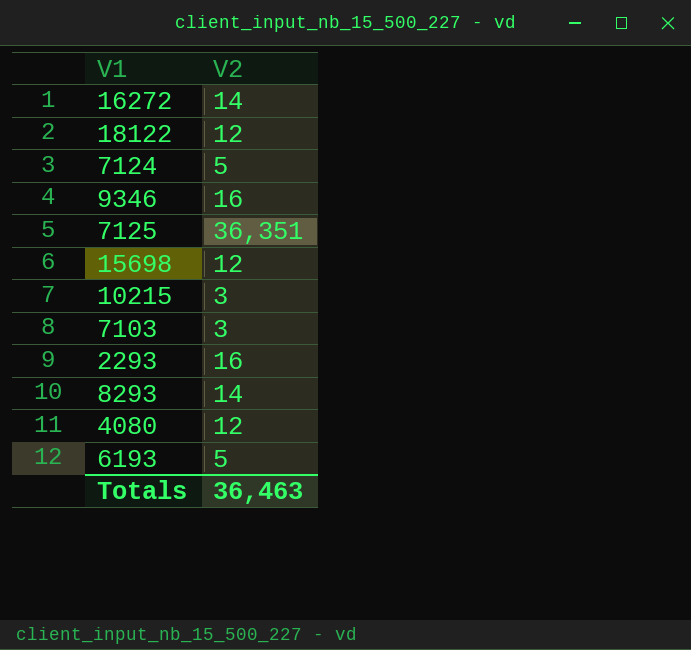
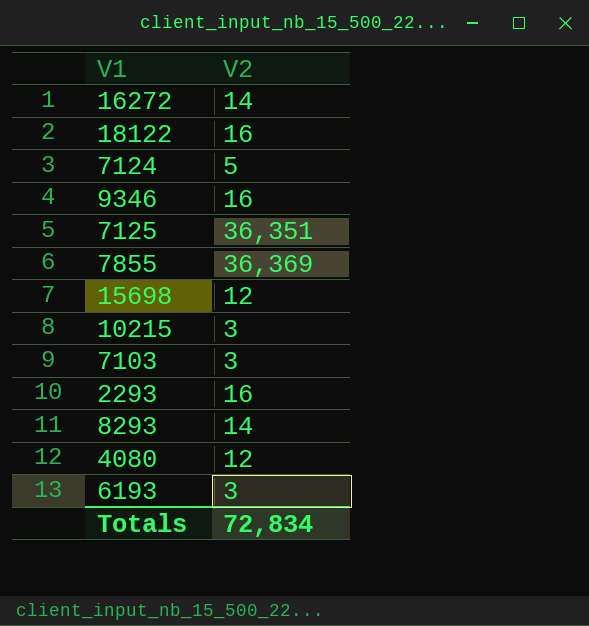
18122 | V2: 12 -> 16
row 7855: none -> 36,369
6193 | V2: 5 -> 3
Totals | V2: 36,463 -> 72,834

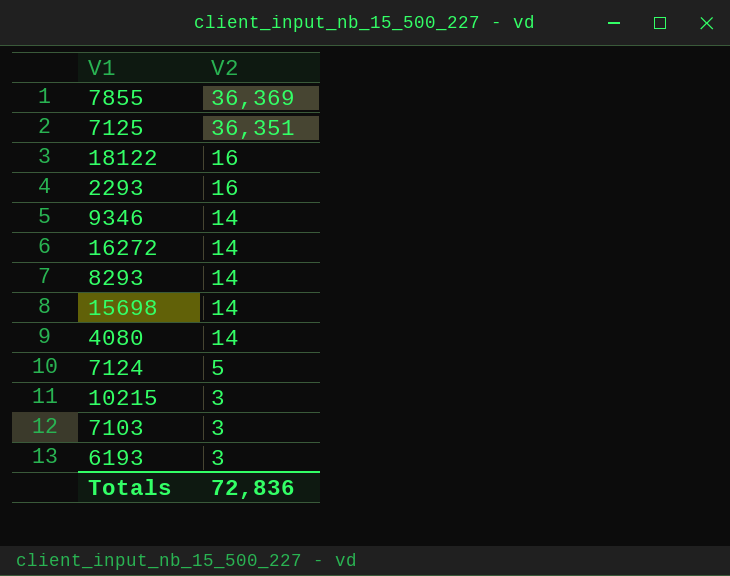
row order: none -> V2 descending
9346 | V2: 16 -> 14
15698 | V2: 12 -> 14
4080 | V2: 12 -> 14
Totals | V2: 72,834 -> 72,836

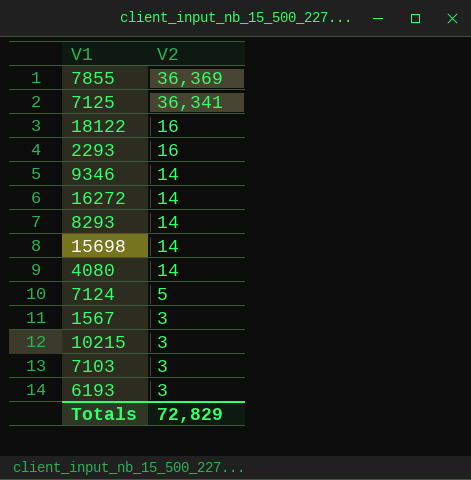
7125 | V2: 36,351 -> 36,341
row 1567: none -> 3
Totals | V2: 72,836 -> 72,829

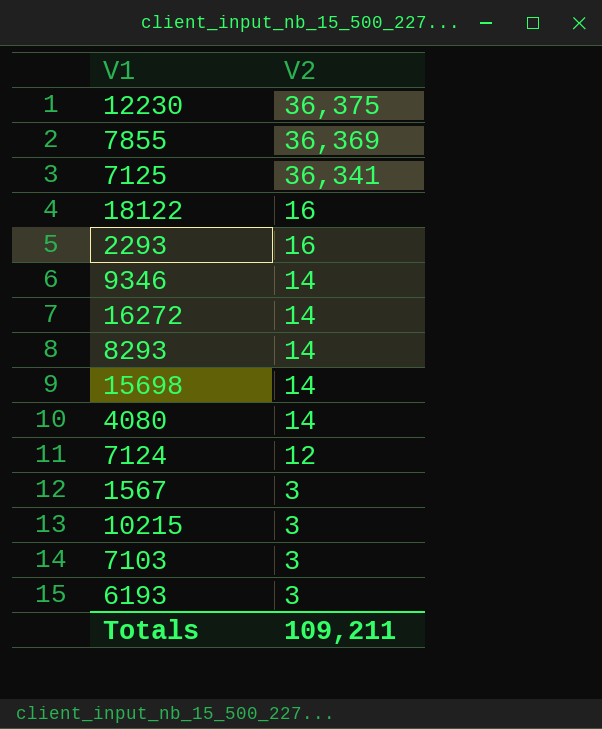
row 12230: none -> 36,375
7124 | V2: 5 -> 12
Totals | V2: 72,829 -> 109,211

